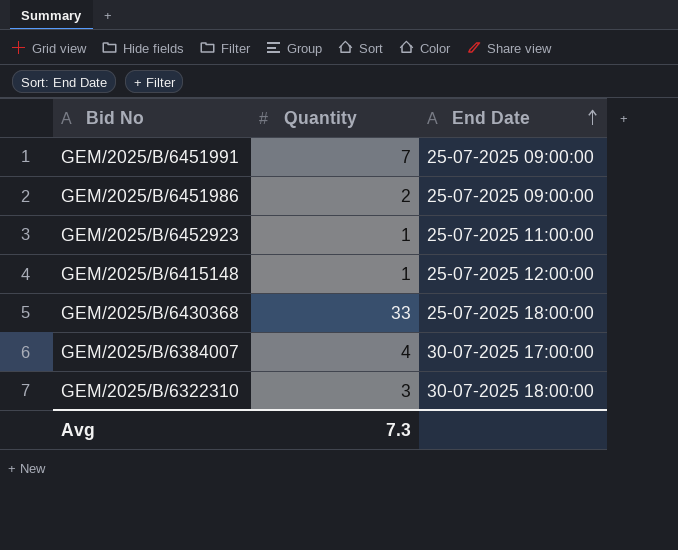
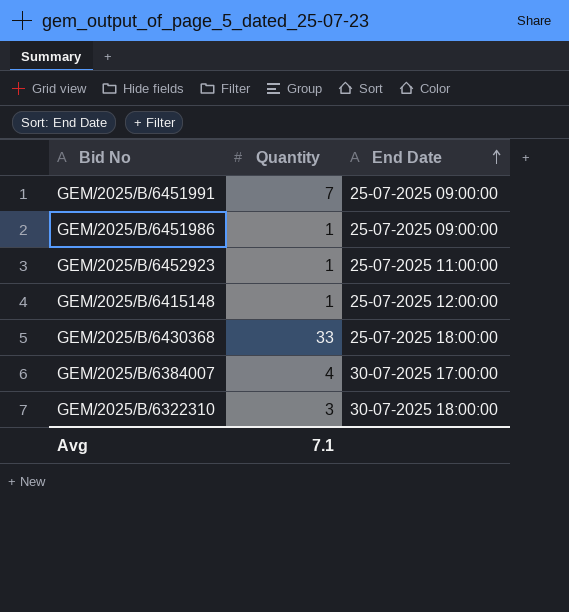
GEM/2025/B/6451986 | Quantity: 2 -> 1
Avg | Quantity: 7.3 -> 7.1

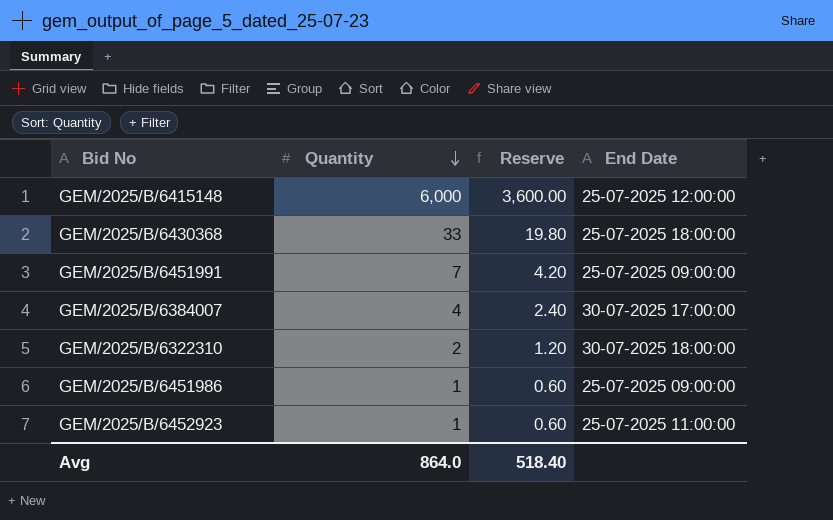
row order: End Date ascending -> Quantity descending
column Reserve | formula: none -> [Quantity] * 0.6
GEM/2025/B/6415148 | Quantity: 1 -> 6,000
GEM/2025/B/6322310 | Quantity: 3 -> 2
Avg | Quantity: 7.1 -> 864.0

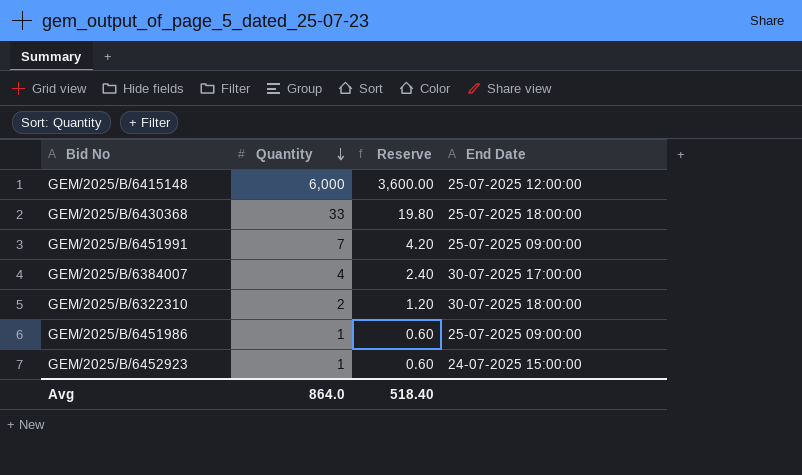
GEM/2025/B/6452923 | End Date: 25-07-2025 11:00:00 -> 24-07-2025 15:00:00

